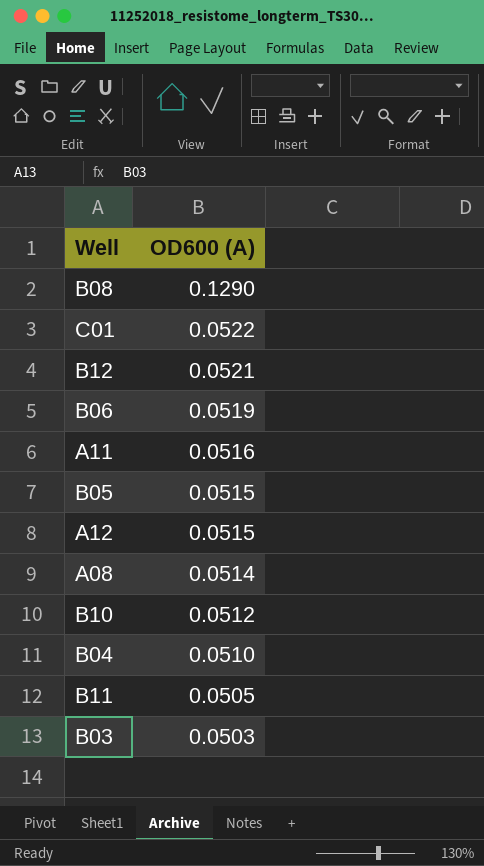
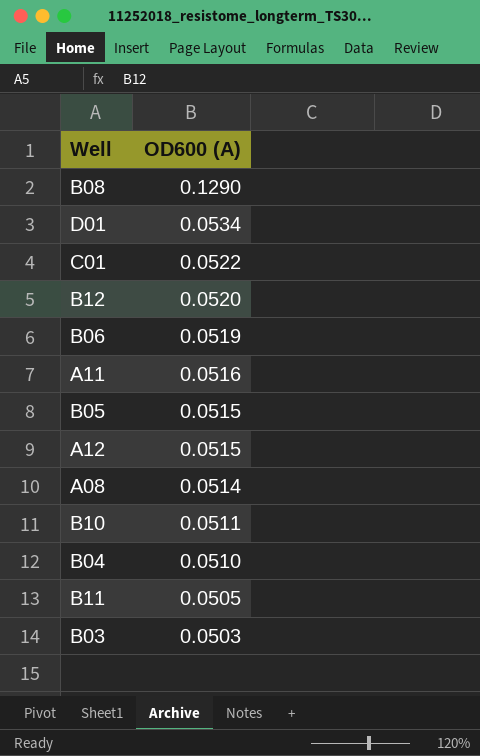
row D01: none -> 0.0534
B12 | OD600 (A): 0.0521 -> 0.0520
B10 | OD600 (A): 0.0512 -> 0.0511

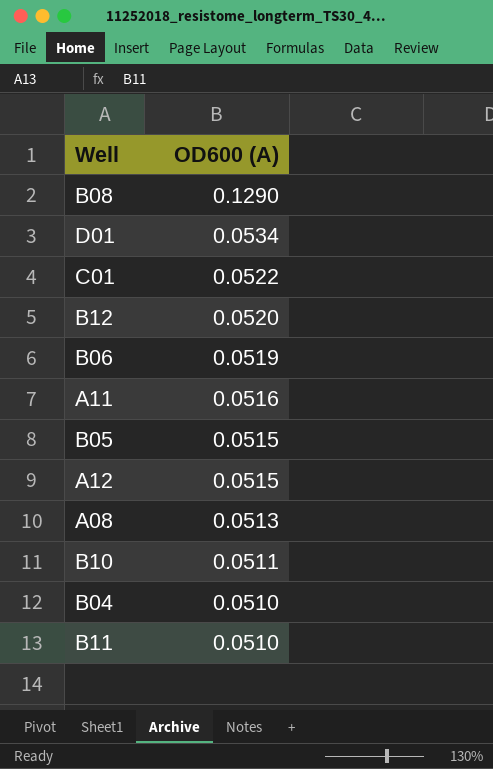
row B03: 0.0503 -> none
A08 | OD600 (A): 0.0514 -> 0.0513
B11 | OD600 (A): 0.0505 -> 0.0510

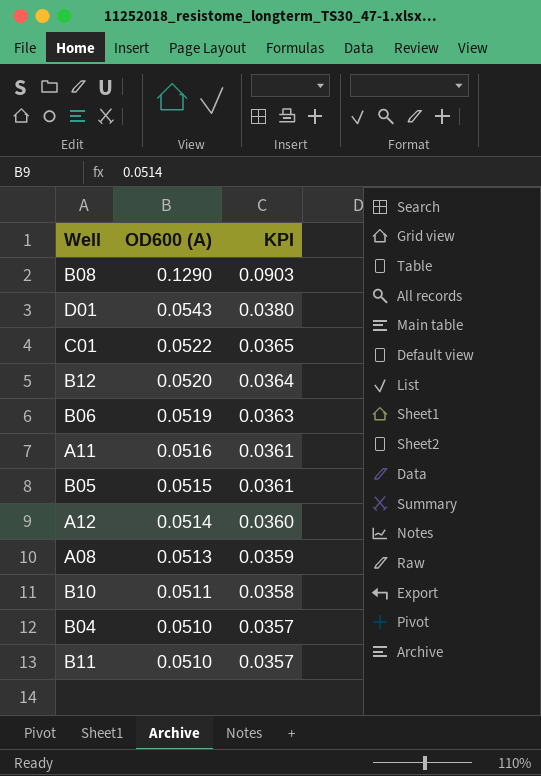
column KPI | formula: none -> [OD600 (A)] * 0.7
D01 | OD600 (A): 0.0534 -> 0.0543
A12 | OD600 (A): 0.0515 -> 0.0514

